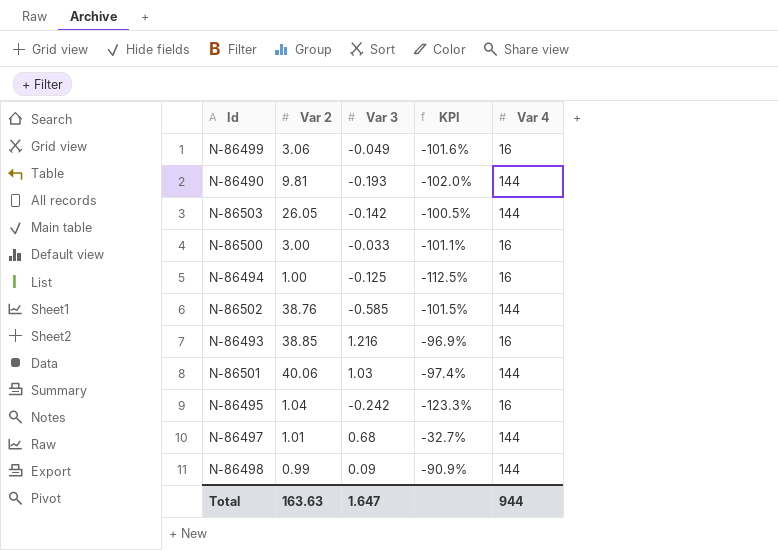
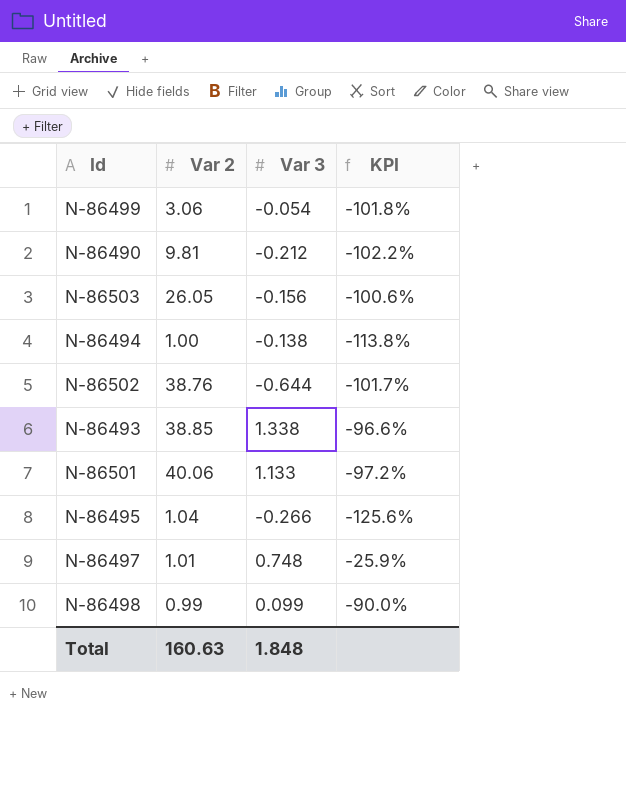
column Var 4 | position: 5 -> none
row N-86500: 3.00 | -0.033 | -101.1% | 16 -> none
N-86499 | Var 3: -0.049 -> -0.054
N-86499 | KPI: -101.6% -> -101.8%
N-86490 | Var 3: -0.193 -> -0.212
N-86490 | KPI: -102.0% -> -102.2%
N-86503 | Var 3: -0.142 -> -0.156
N-86503 | KPI: -100.5% -> -100.6%
N-86494 | Var 3: -0.125 -> -0.138
N-86494 | KPI: -112.5% -> -113.8%
N-86502 | Var 3: -0.585 -> -0.644
N-86502 | KPI: -101.5% -> -101.7%
N-86493 | Var 3: 1.216 -> 1.338
N-86493 | KPI: -96.9% -> -96.6%
N-86501 | Var 3: 1.03 -> 1.133
N-86501 | KPI: -97.4% -> -97.2%
N-86495 | Var 3: -0.242 -> -0.266
N-86495 | KPI: -123.3% -> -125.6%
N-86497 | Var 3: 0.68 -> 0.748
N-86497 | KPI: -32.7% -> -25.9%
N-86498 | Var 3: 0.09 -> 0.099
N-86498 | KPI: -90.9% -> -90.0%
Total | Var 2: 163.63 -> 160.63
Total | Var 3: 1.647 -> 1.848

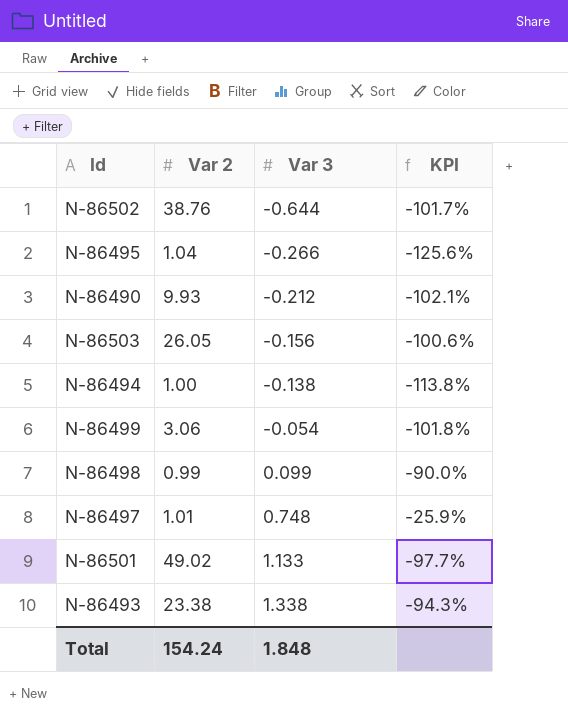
row order: none -> Var 3 ascending
N-86490 | Var 2: 9.81 -> 9.93
N-86490 | KPI: -102.2% -> -102.1%
N-86501 | Var 2: 40.06 -> 49.02
N-86501 | KPI: -97.2% -> -97.7%
N-86493 | Var 2: 38.85 -> 23.38
N-86493 | KPI: -96.6% -> -94.3%
Total | Var 2: 160.63 -> 154.24

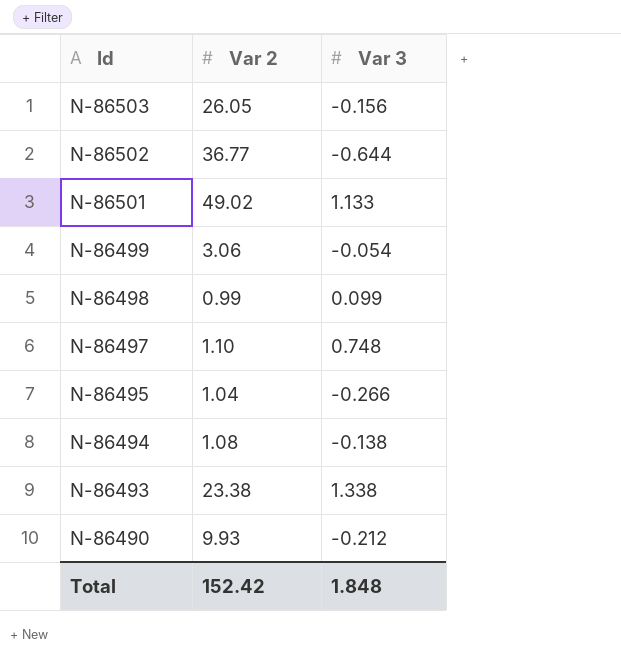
row order: Var 3 ascending -> Id descending
column KPI | formula: ([Var 3] - [Var 2]) / [Var 2] -> none
N-86502 | Var 2: 38.76 -> 36.77
N-86497 | Var 2: 1.01 -> 1.10
N-86494 | Var 2: 1.00 -> 1.08
Total | Var 2: 154.24 -> 152.42

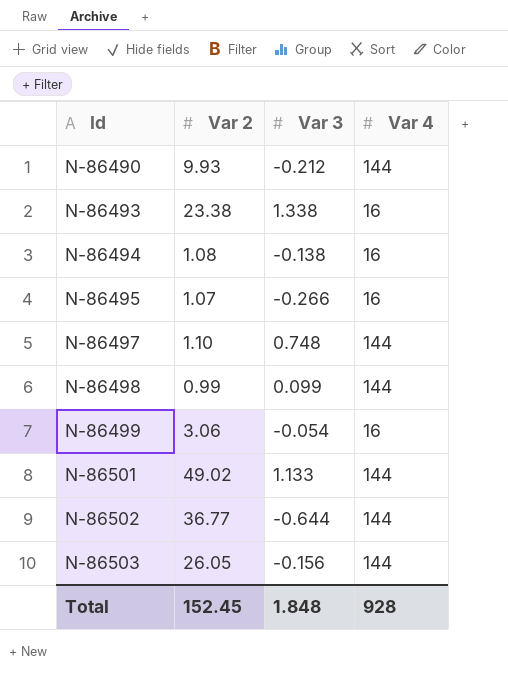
row order: Id descending -> Id ascending
column Var 4 | position: none -> 4
N-86495 | Var 2: 1.04 -> 1.07
Total | Var 2: 152.42 -> 152.45

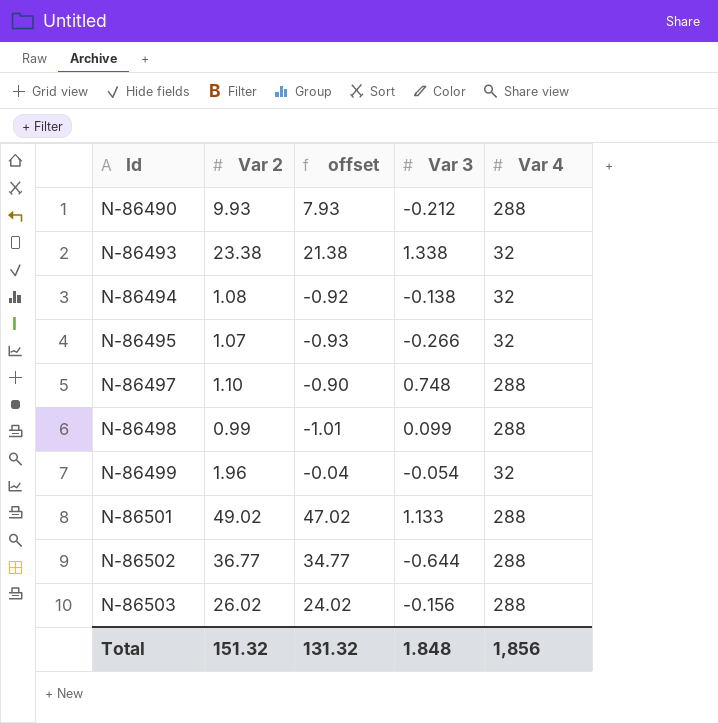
column offset | formula: none -> [Var 2] - 2
N-86490 | Var 4: 144 -> 288
N-86493 | Var 4: 16 -> 32
N-86494 | Var 4: 16 -> 32
N-86495 | Var 4: 16 -> 32
N-86497 | Var 4: 144 -> 288
N-86498 | Var 4: 144 -> 288
N-86499 | Var 2: 3.06 -> 1.96
N-86499 | Var 4: 16 -> 32
N-86501 | Var 4: 144 -> 288
N-86502 | Var 4: 144 -> 288
N-86503 | Var 2: 26.05 -> 26.02
N-86503 | Var 4: 144 -> 288
Total | Var 2: 152.45 -> 151.32
Total | Var 4: 928 -> 1,856

